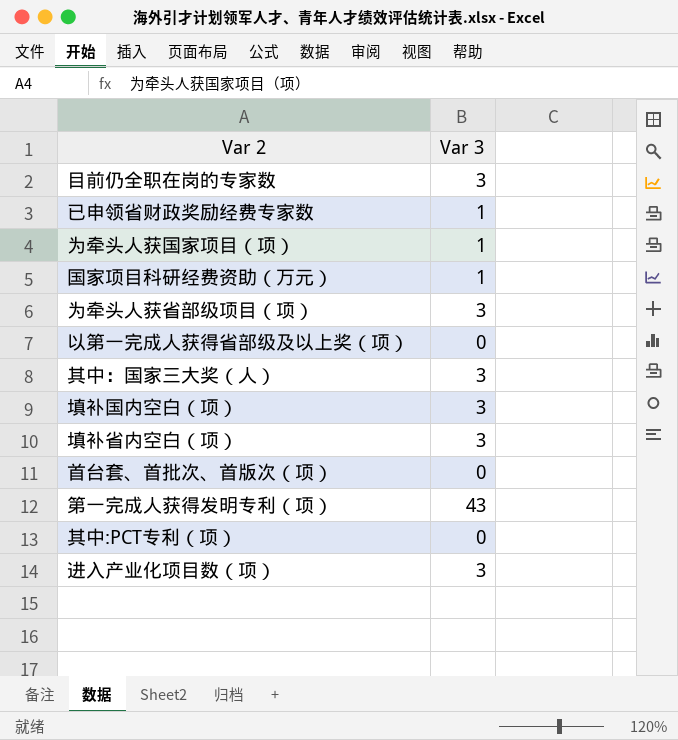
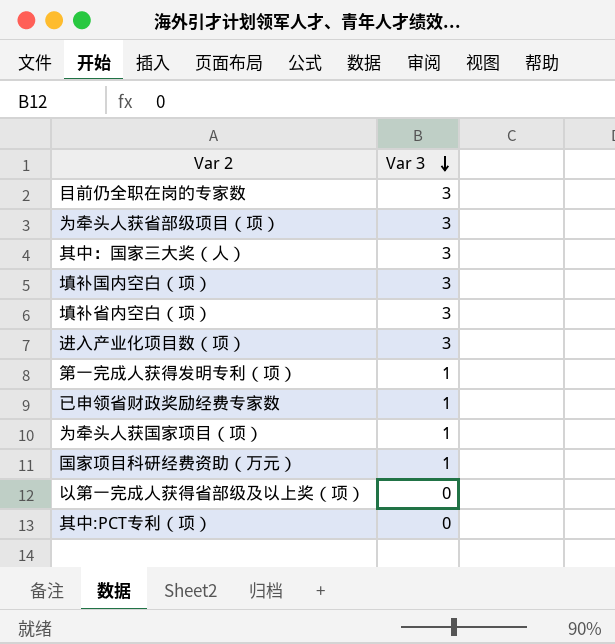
row order: none -> Var 3 descending
row 首台套、首批次、首版次（项）: 0 -> none
第一完成人获得发明专利（项） | Var 3: 43 -> 1

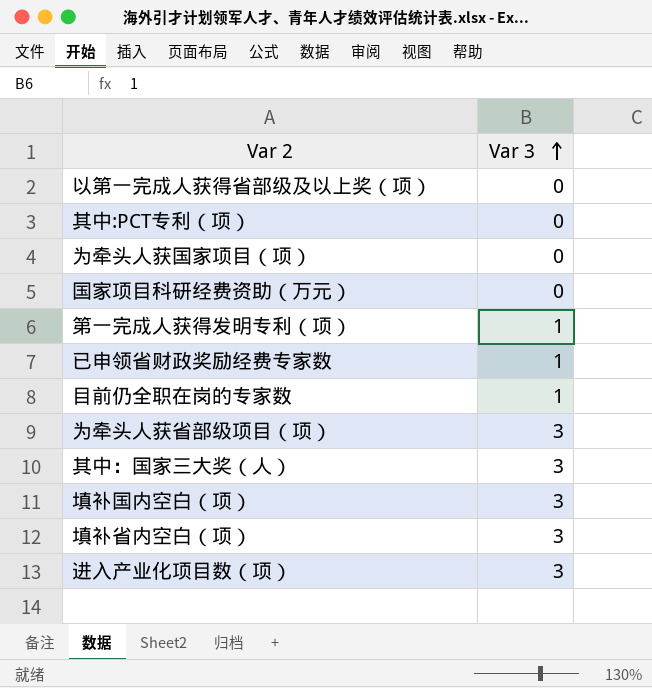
row order: Var 3 descending -> Var 3 ascending
为牵头人获国家项目（项） | Var 3: 1 -> 0
国家项目科研经费资助（万元） | Var 3: 1 -> 0
目前仍全职在岗的专家数 | Var 3: 3 -> 1

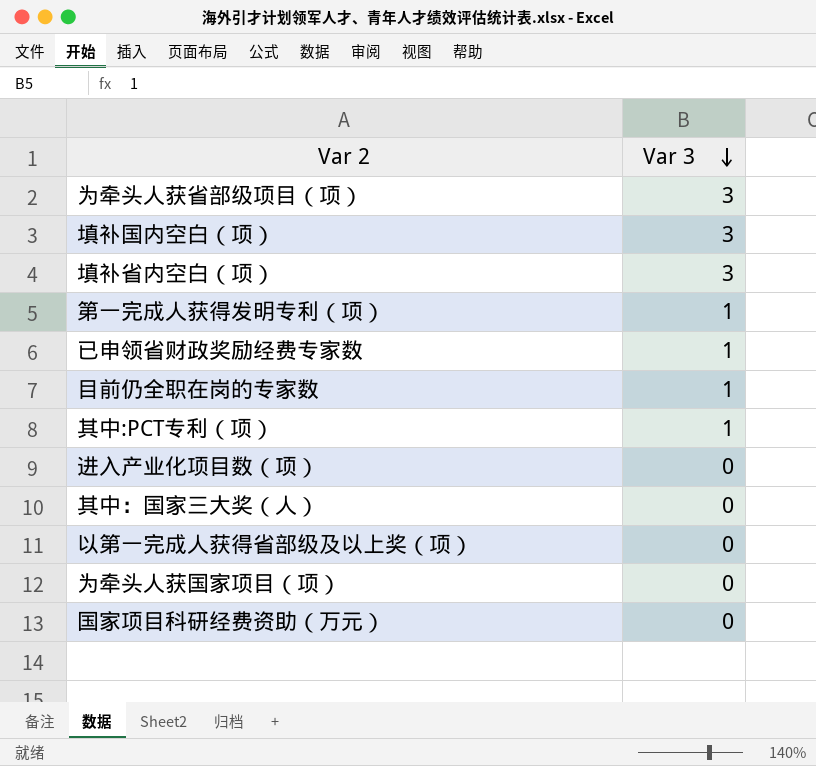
row order: Var 3 ascending -> Var 3 descending
其中:PCT专利（项） | Var 3: 0 -> 1
进入产业化项目数（项） | Var 3: 3 -> 0
其中：国家三大奖（人） | Var 3: 3 -> 0

